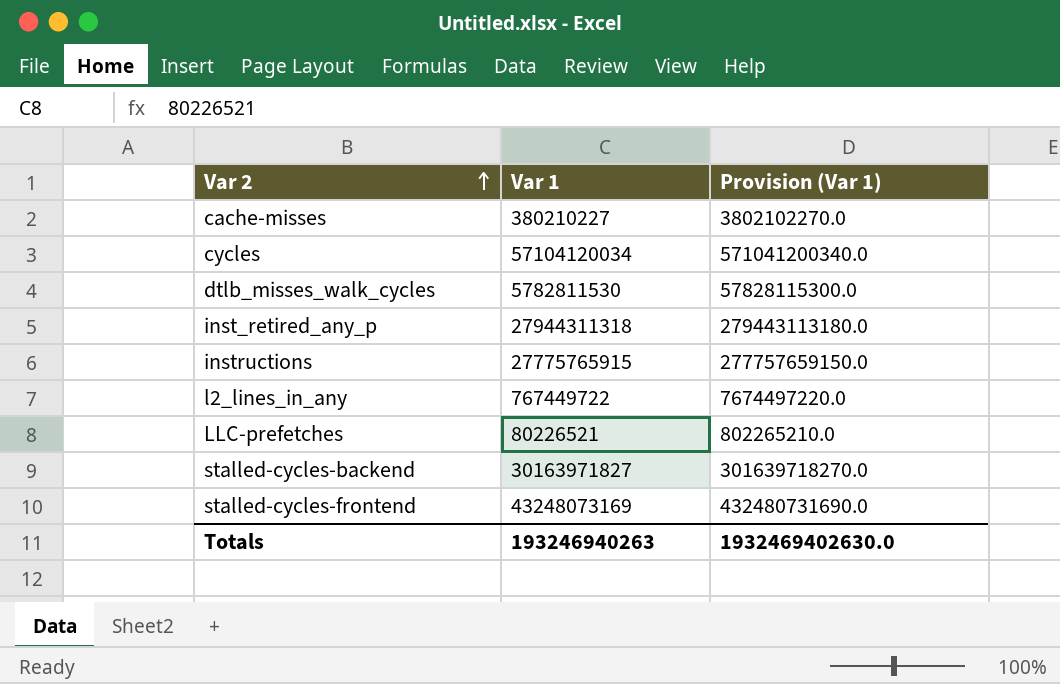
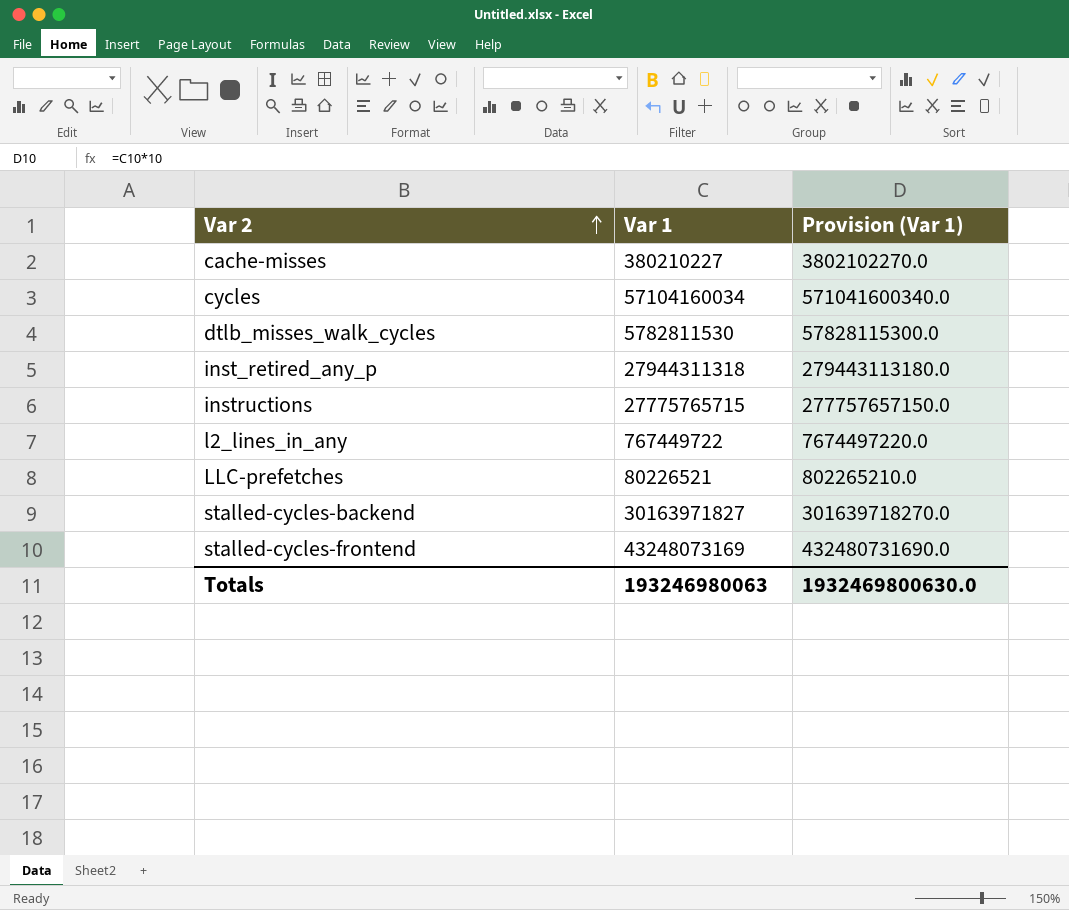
cycles | Var 1: 57104120034 -> 57104160034
cycles | Provision (Var 1): 571041200340.0 -> 571041600340.0
instructions | Var 1: 27775765915 -> 27775765715
instructions | Provision (Var 1): 277757659150.0 -> 277757657150.0
Totals | Var 1: 193246940263 -> 193246980063
Totals | Provision (Var 1): 1932469402630.0 -> 1932469800630.0

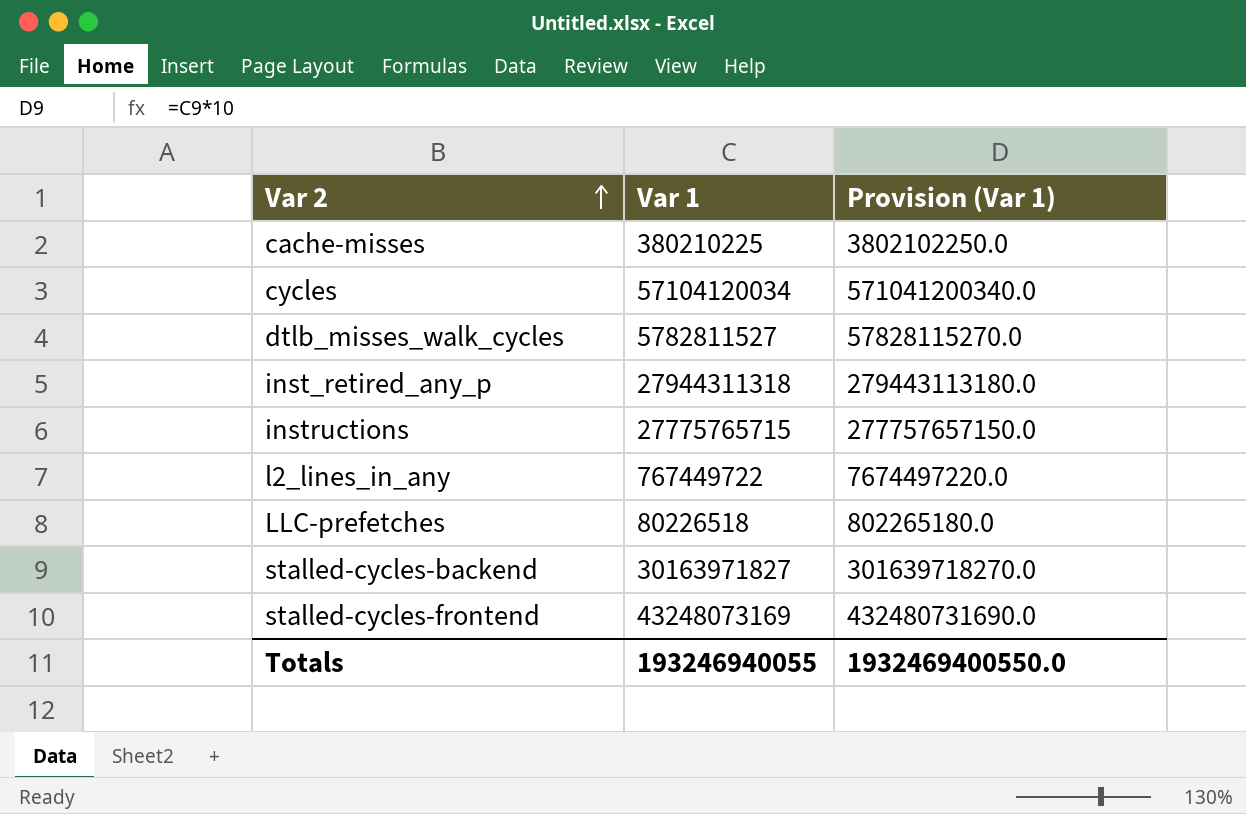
cache-misses | Var 1: 380210227 -> 380210225
cache-misses | Provision (Var 1): 3802102270.0 -> 3802102250.0
cycles | Var 1: 57104160034 -> 57104120034
cycles | Provision (Var 1): 571041600340.0 -> 571041200340.0
dtlb_misses_walk_cycles | Var 1: 5782811530 -> 5782811527
dtlb_misses_walk_cycles | Provision (Var 1): 57828115300.0 -> 57828115270.0
LLC-prefetches | Var 1: 80226521 -> 80226518
LLC-prefetches | Provision (Var 1): 802265210.0 -> 802265180.0
Totals | Var 1: 193246980063 -> 193246940055
Totals | Provision (Var 1): 1932469800630.0 -> 1932469400550.0

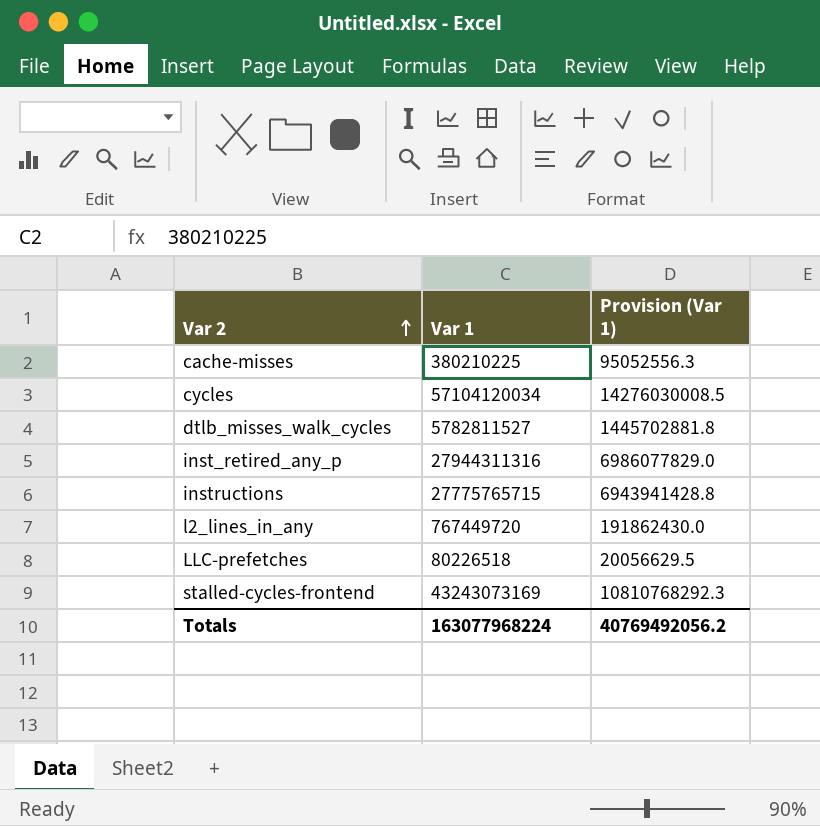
column Provision (Var 1) | formula: [Var 1] * 10 -> [Var 1] * 0.25
row stalled-cycles-backend: 30163971827 | 301639718270.0 -> none
inst_retired_any_p | Var 1: 27944311318 -> 27944311316
l2_lines_in_any | Var 1: 767449722 -> 767449720
stalled-cycles-frontend | Var 1: 43248073169 -> 43243073169
Totals | Var 1: 193246940055 -> 163077968224
Totals | Provision (Var 1): 1932469400550.0 -> 40769492056.2

